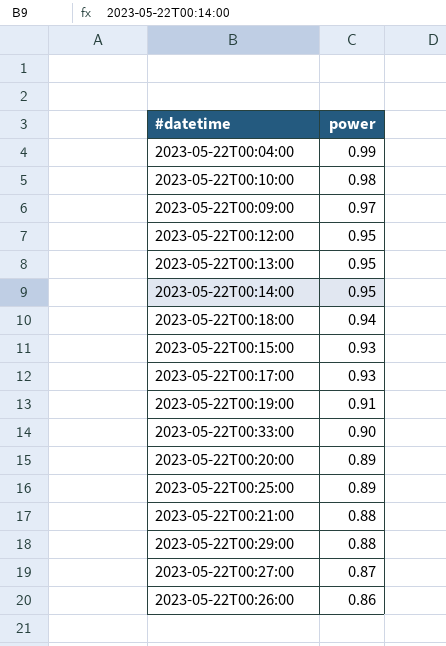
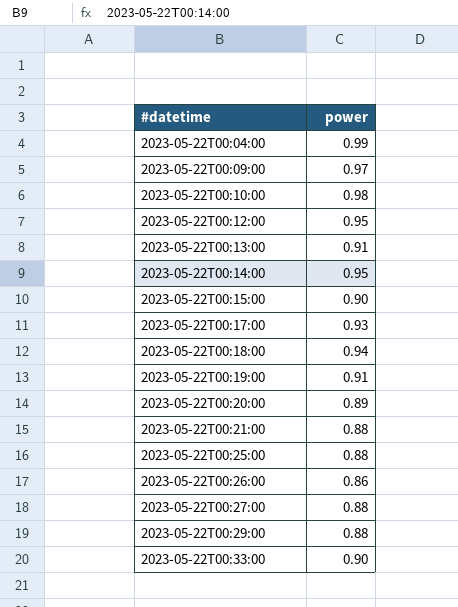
row order: power descending -> #datetime ascending
2023-05-22T00:13:00 | power: 0.95 -> 0.91
2023-05-22T00:15:00 | power: 0.93 -> 0.90
2023-05-22T00:25:00 | power: 0.89 -> 0.88
2023-05-22T00:27:00 | power: 0.87 -> 0.88

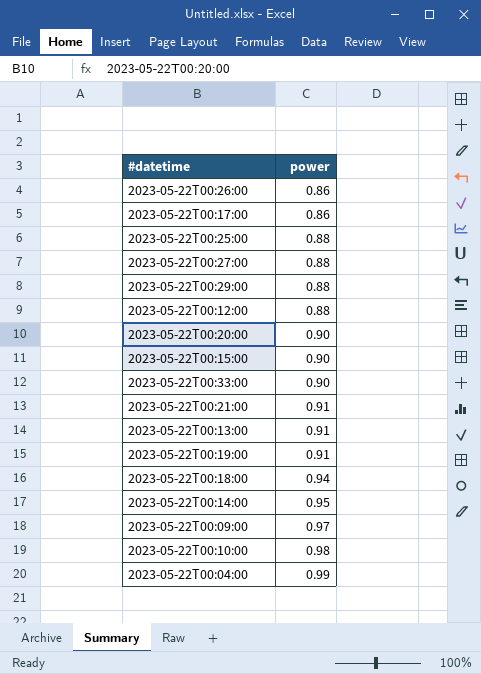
row order: #datetime ascending -> power ascending
2023-05-22T00:17:00 | power: 0.93 -> 0.86
2023-05-22T00:12:00 | power: 0.95 -> 0.88
2023-05-22T00:20:00 | power: 0.89 -> 0.90
2023-05-22T00:21:00 | power: 0.88 -> 0.91

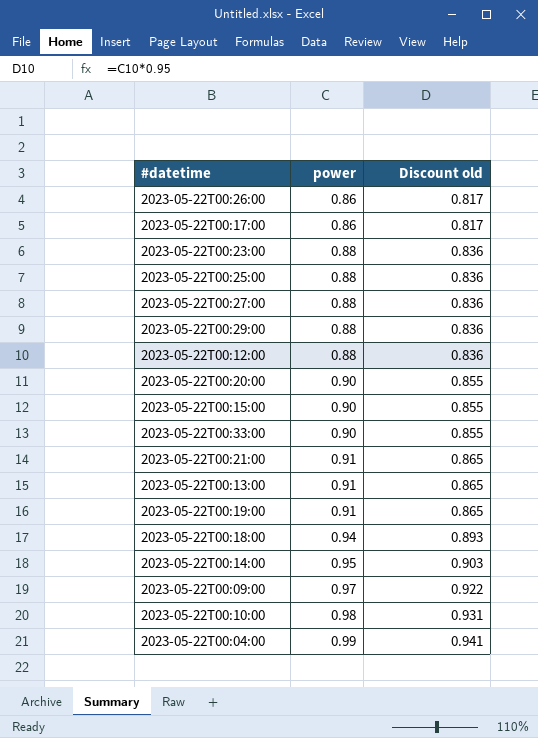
column Discount old | formula: none -> [power] * 0.95
row 2023-05-22T00:23:00: none -> 0.88 | 0.836

